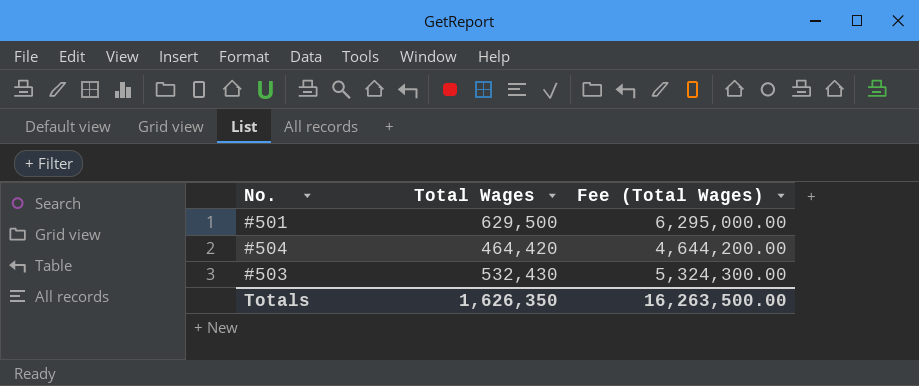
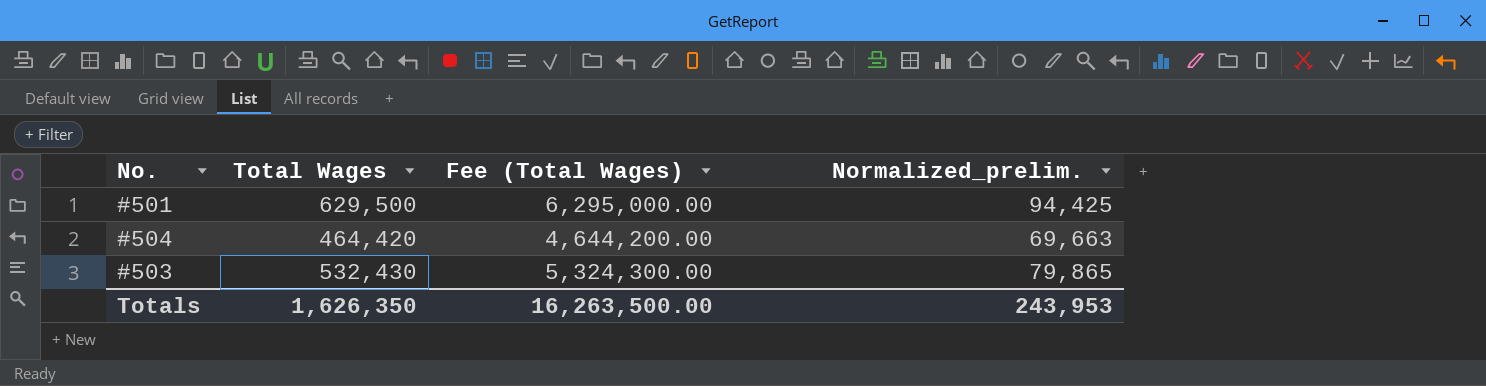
column Normalized_prelim. | formula: none -> [Total Wages] * 0.15

